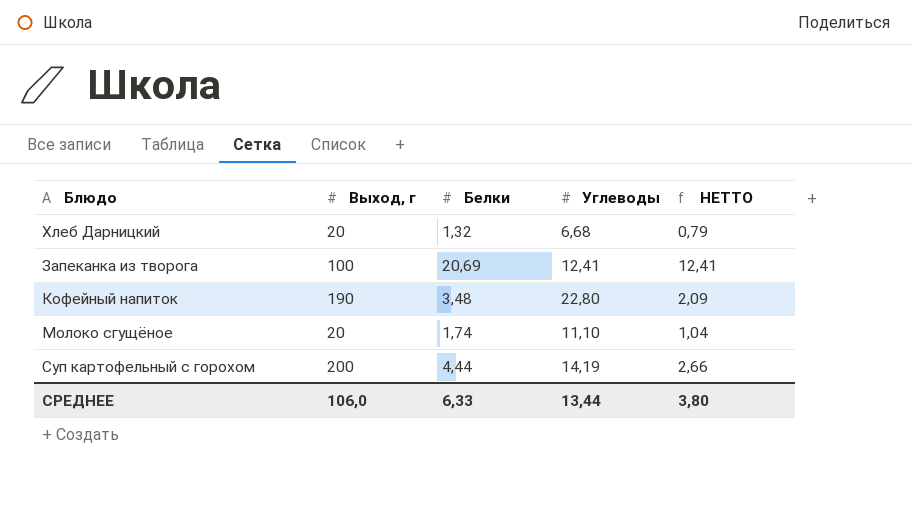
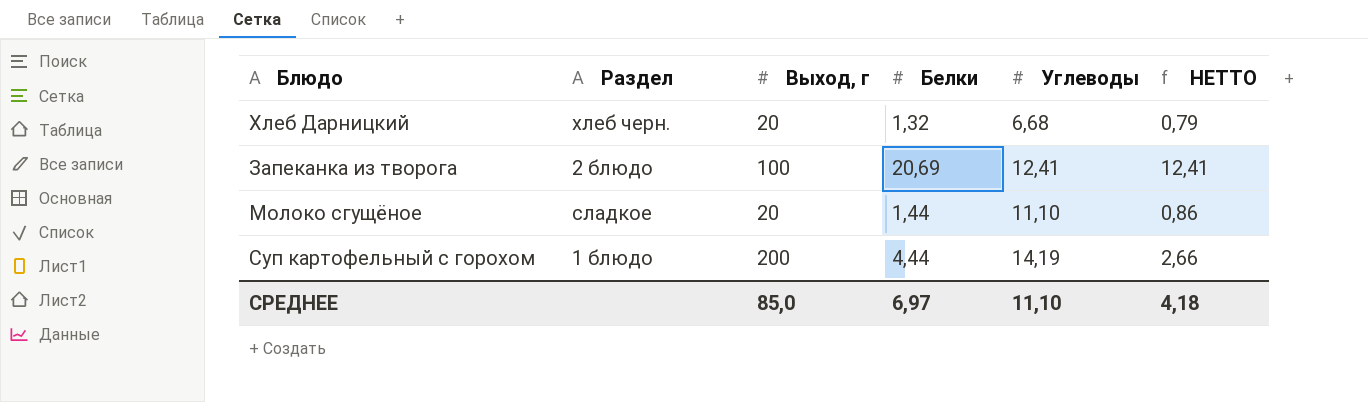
column Раздел | position: none -> 2
row Кофейный напиток: 190 | 3,48 | 22,80 | 2,09 -> none
Молоко сгущёное | Белки: 1,74 -> 1,44
Молоко сгущёное | НЕТТО: 1,04 -> 0,86
СРЕДНЕЕ | Выход, г: 106,0 -> 85,0
СРЕДНЕЕ | Белки: 6,33 -> 6,97
СРЕДНЕЕ | Углеводы: 13,44 -> 11,10
СРЕДНЕЕ | НЕТТО: 3,80 -> 4,18

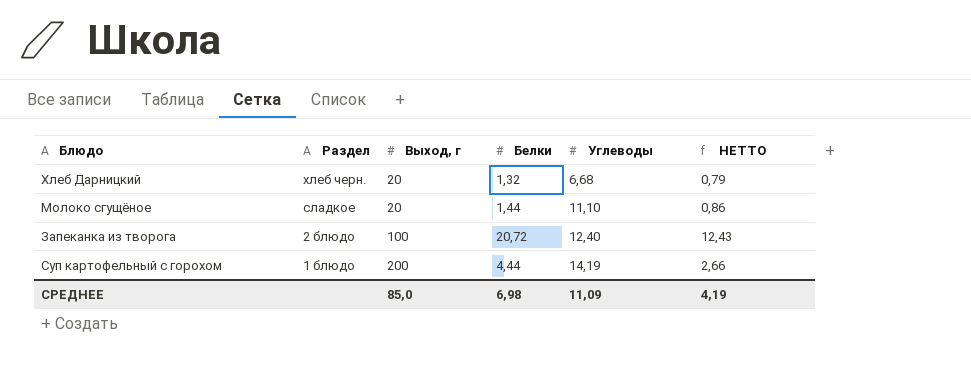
row order: none -> Раздел descending
Запеканка из творога | Белки: 20,69 -> 20,72
Запеканка из творога | Углеводы: 12,41 -> 12,40
Запеканка из творога | НЕТТО: 12,41 -> 12,43
СРЕДНЕЕ | Белки: 6,97 -> 6,98
СРЕДНЕЕ | Углеводы: 11,10 -> 11,09
СРЕДНЕЕ | НЕТТО: 4,18 -> 4,19

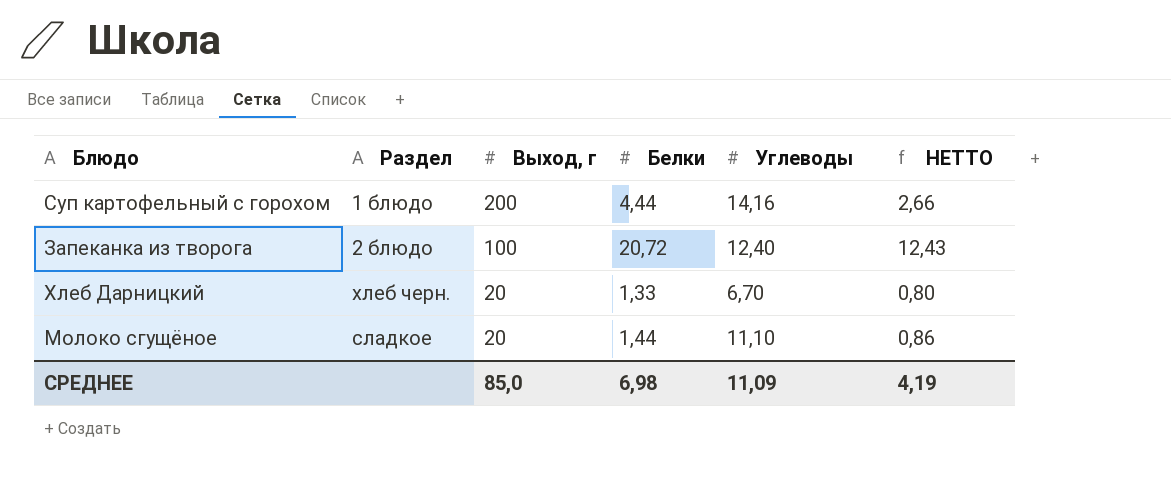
row order: Раздел descending -> Выход, г descending
Суп картофельный с горохом | Углеводы: 14,19 -> 14,16
Хлеб Дарницкий | Белки: 1,32 -> 1,33
Хлеб Дарницкий | Углеводы: 6,68 -> 6,70
Хлеб Дарницкий | НЕТТО: 0,79 -> 0,80

